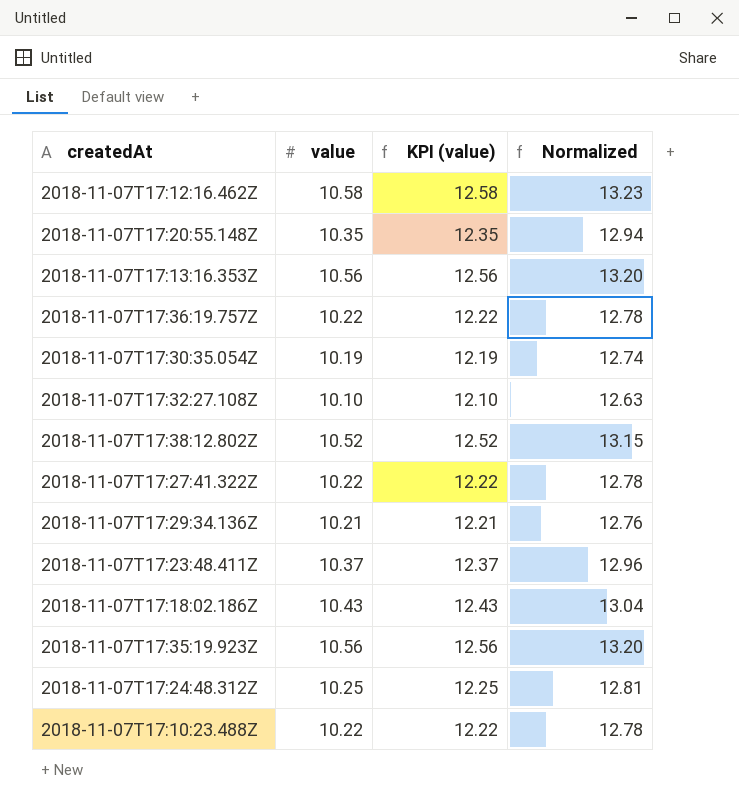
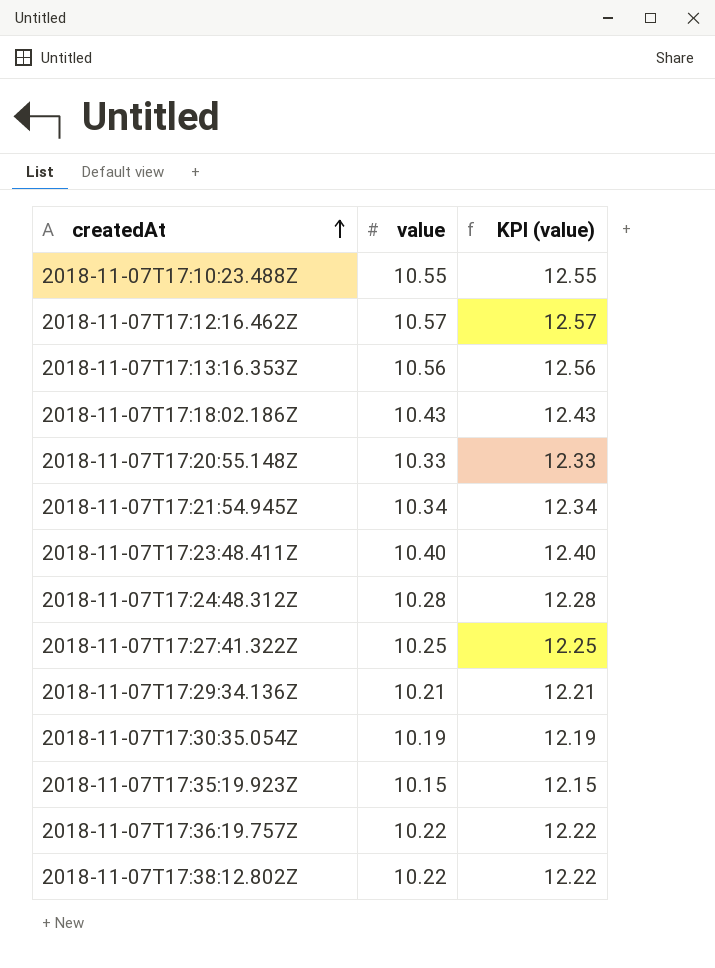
row order: none -> createdAt ascending
column Normalized | formula: [value] * 1.25 -> none
row 2018-11-07T17:32:27.108Z: 10.10 | 12.10 | 12.63 -> none
2018-11-07T17:10:23.488Z | value: 10.22 -> 10.55
2018-11-07T17:10:23.488Z | KPI (value): 12.22 -> 12.55
2018-11-07T17:12:16.462Z | value: 10.58 -> 10.57
2018-11-07T17:12:16.462Z | KPI (value): 12.58 -> 12.57
2018-11-07T17:20:55.148Z | value: 10.35 -> 10.33
2018-11-07T17:20:55.148Z | KPI (value): 12.35 -> 12.33
row 2018-11-07T17:21:54.945Z: none -> 10.34 | 12.34
2018-11-07T17:23:48.411Z | value: 10.37 -> 10.40
2018-11-07T17:23:48.411Z | KPI (value): 12.37 -> 12.40
2018-11-07T17:24:48.312Z | value: 10.25 -> 10.28
2018-11-07T17:24:48.312Z | KPI (value): 12.25 -> 12.28
2018-11-07T17:27:41.322Z | value: 10.22 -> 10.25
2018-11-07T17:27:41.322Z | KPI (value): 12.22 -> 12.25
2018-11-07T17:35:19.923Z | value: 10.56 -> 10.15
2018-11-07T17:35:19.923Z | KPI (value): 12.56 -> 12.15
2018-11-07T17:38:12.802Z | value: 10.52 -> 10.22
2018-11-07T17:38:12.802Z | KPI (value): 12.52 -> 12.22

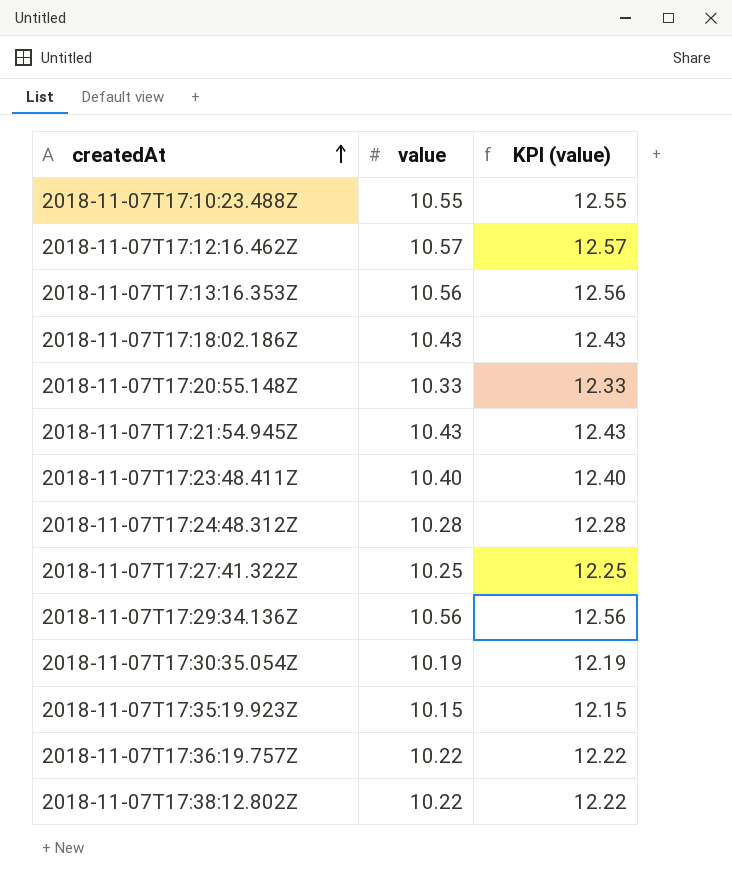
2018-11-07T17:21:54.945Z | value: 10.34 -> 10.43
2018-11-07T17:21:54.945Z | KPI (value): 12.34 -> 12.43
2018-11-07T17:29:34.136Z | value: 10.21 -> 10.56
2018-11-07T17:29:34.136Z | KPI (value): 12.21 -> 12.56

